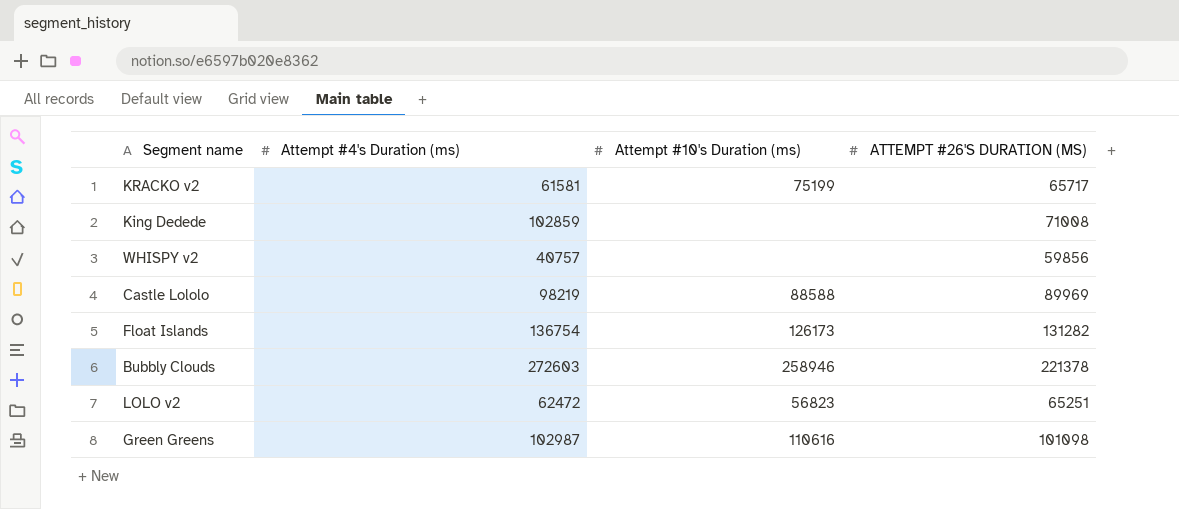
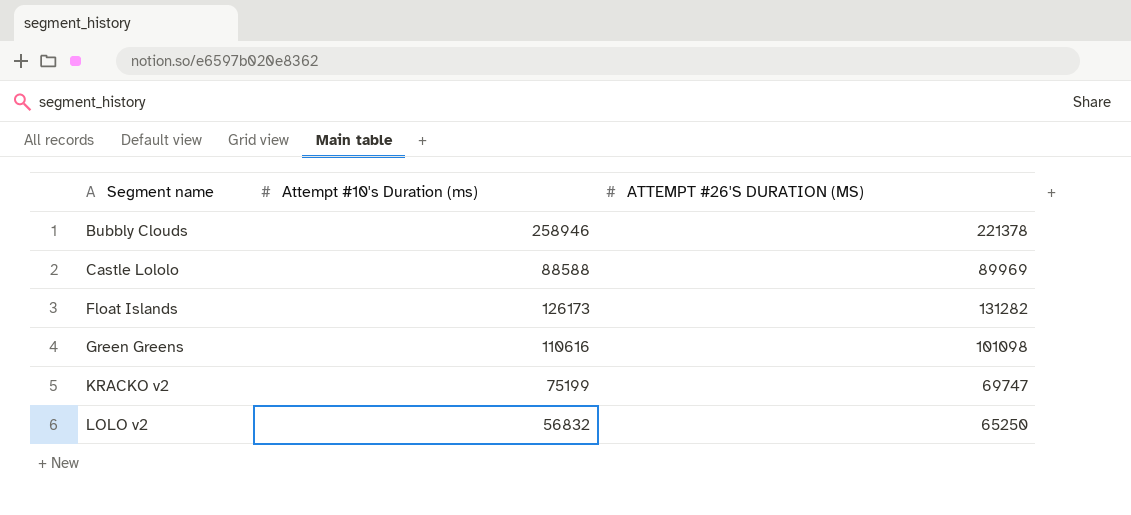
row order: none -> Segment name ascending
column Attempt #4's Duration (ms) | position: 2 -> none
row King Dedede: 102859 | none | 71008 -> none
row WHISPY v2: 40757 | none | 59856 -> none
KRACKO v2 | ATTEMPT #26'S DURATION (MS): 65717 -> 69747
LOLO v2 | Attempt #10's Duration (ms): 56823 -> 56832
LOLO v2 | ATTEMPT #26'S DURATION (MS): 65251 -> 65250

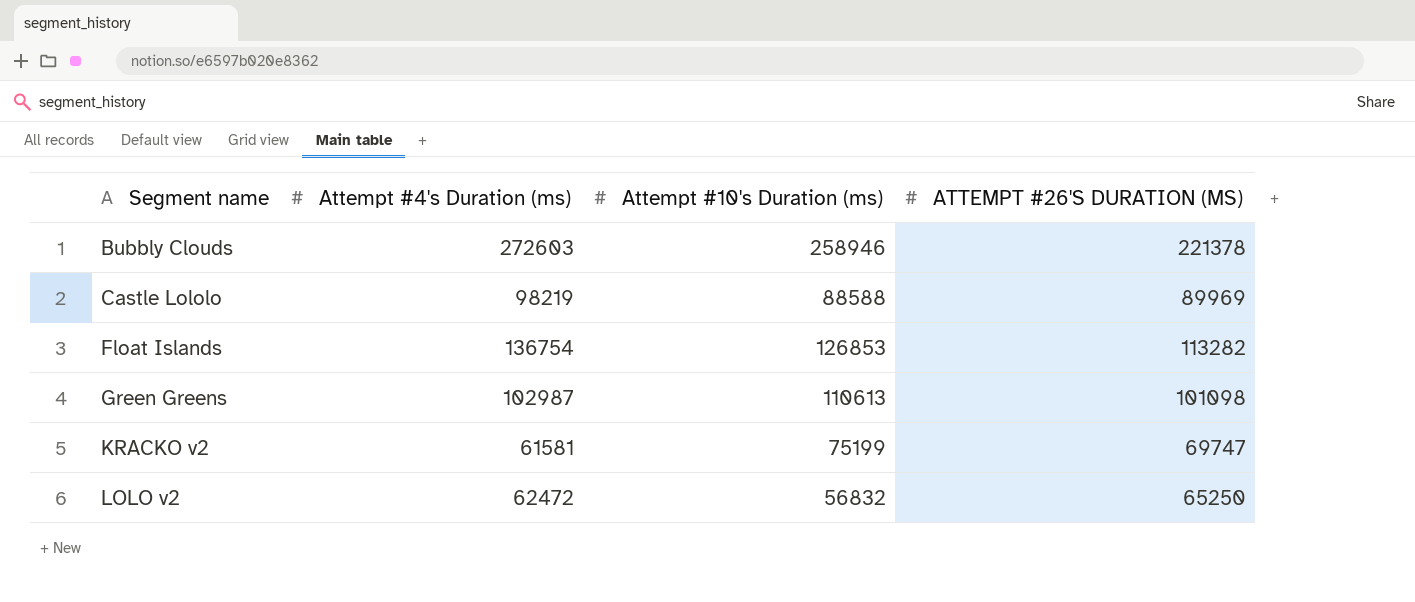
column Attempt #4's Duration (ms) | position: none -> 2
Float Islands | Attempt #10's Duration (ms): 126173 -> 126853
Float Islands | ATTEMPT #26'S DURATION (MS): 131282 -> 113282
Green Greens | Attempt #10's Duration (ms): 110616 -> 110613

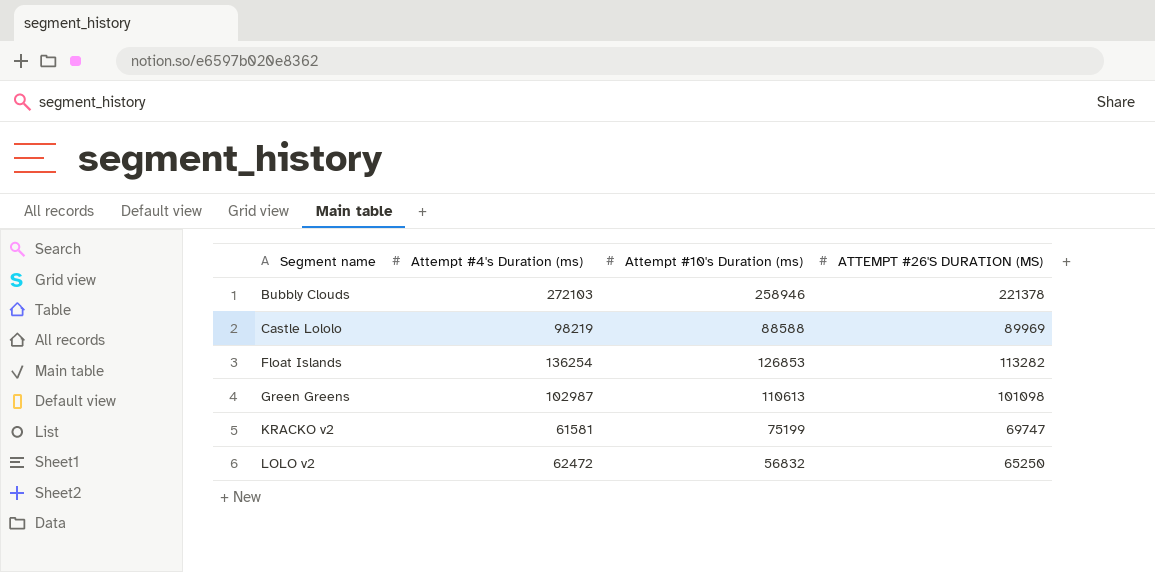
Bubbly Clouds | Attempt #4's Duration (ms): 272603 -> 272103
Float Islands | Attempt #4's Duration (ms): 136754 -> 136254

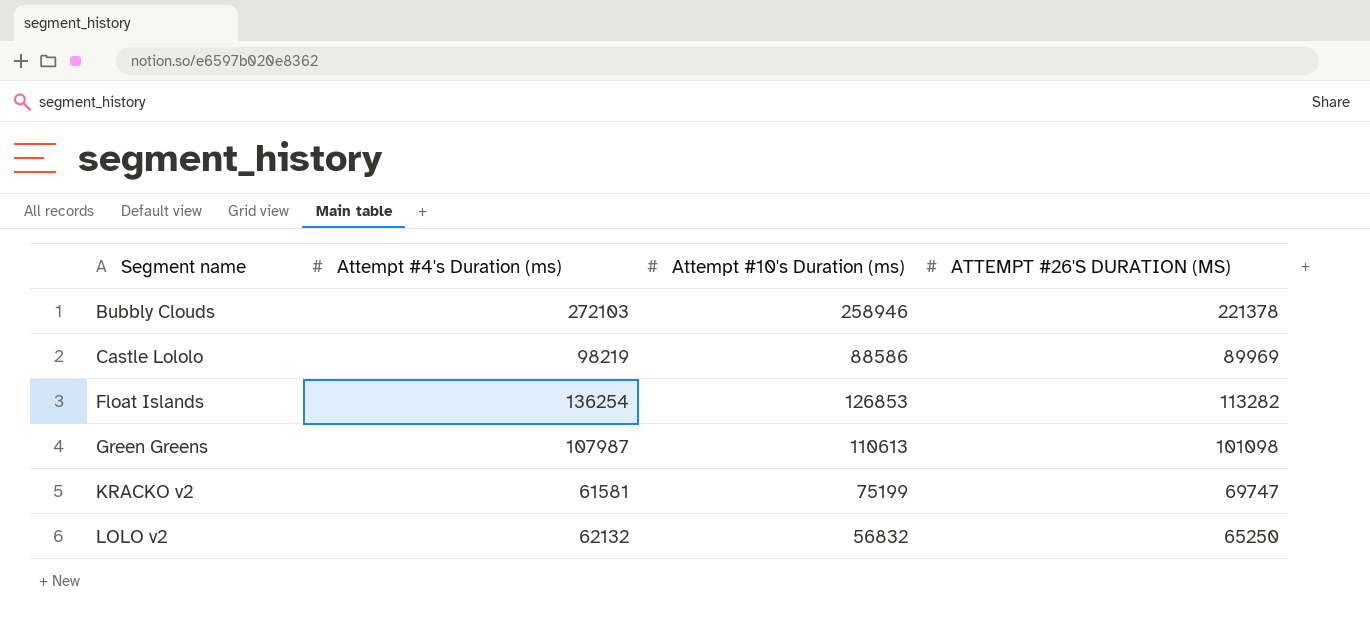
Castle Lololo | Attempt #10's Duration (ms): 88588 -> 88586
Green Greens | Attempt #4's Duration (ms): 102987 -> 107987
LOLO v2 | Attempt #4's Duration (ms): 62472 -> 62132

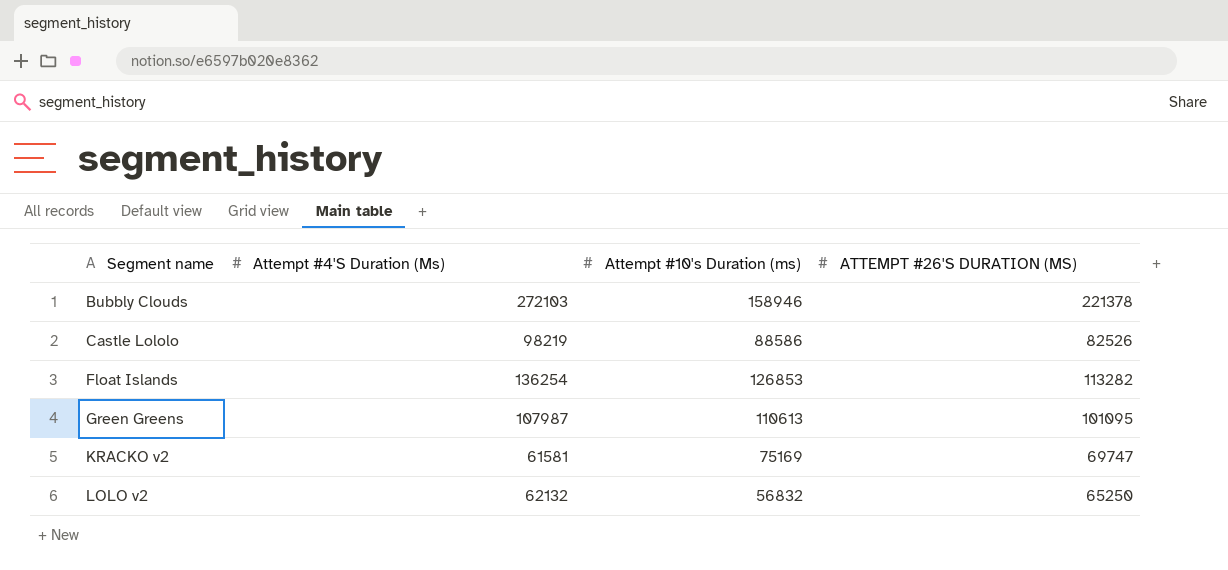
column name: Attempt #4's Duration (ms) -> Attempt #4'S Duration (Ms)
Bubbly Clouds | Attempt #10's Duration (ms): 258946 -> 158946
Castle Lololo | ATTEMPT #26'S DURATION (MS): 89969 -> 82526
Green Greens | ATTEMPT #26'S DURATION (MS): 101098 -> 101095
KRACKO v2 | Attempt #10's Duration (ms): 75199 -> 75169

